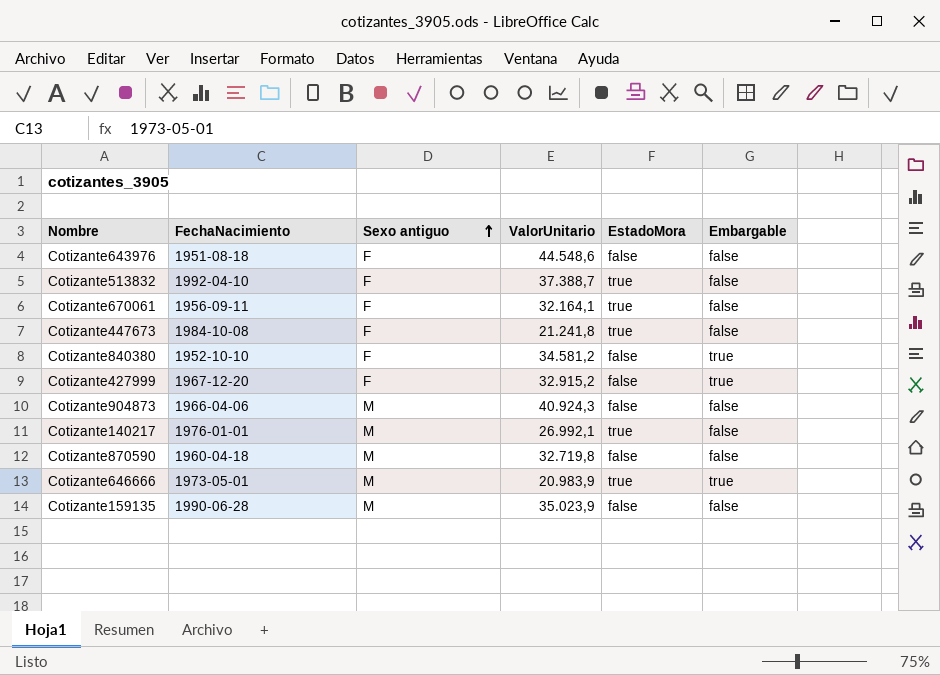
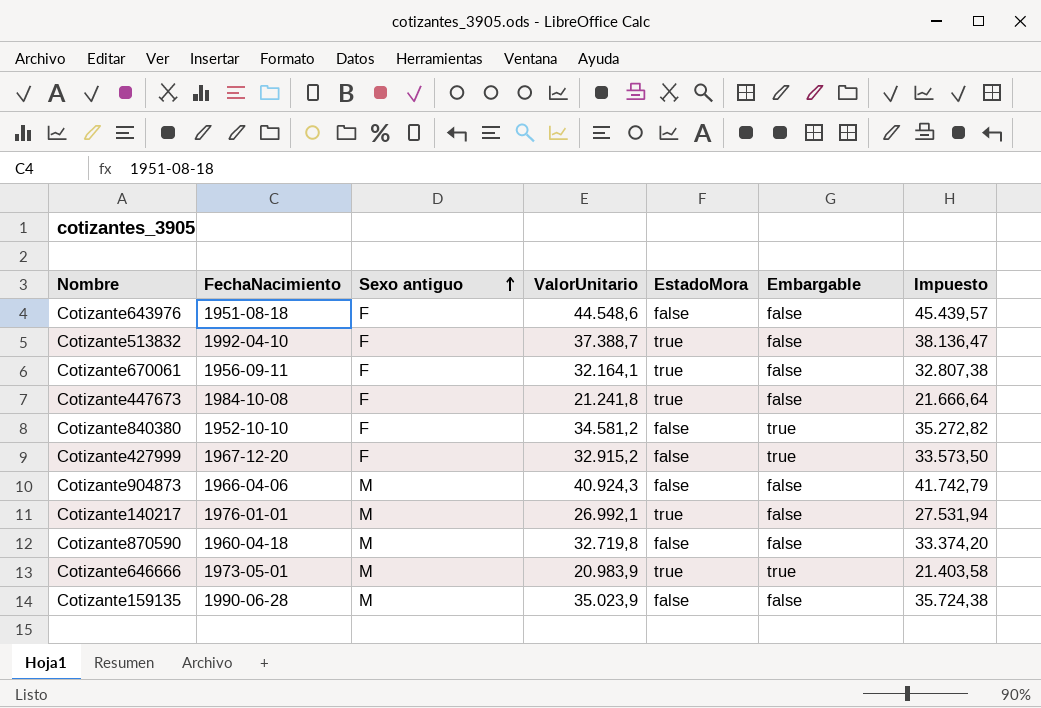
column Impuesto | formula: none -> [ValorUnitario] * 1,02

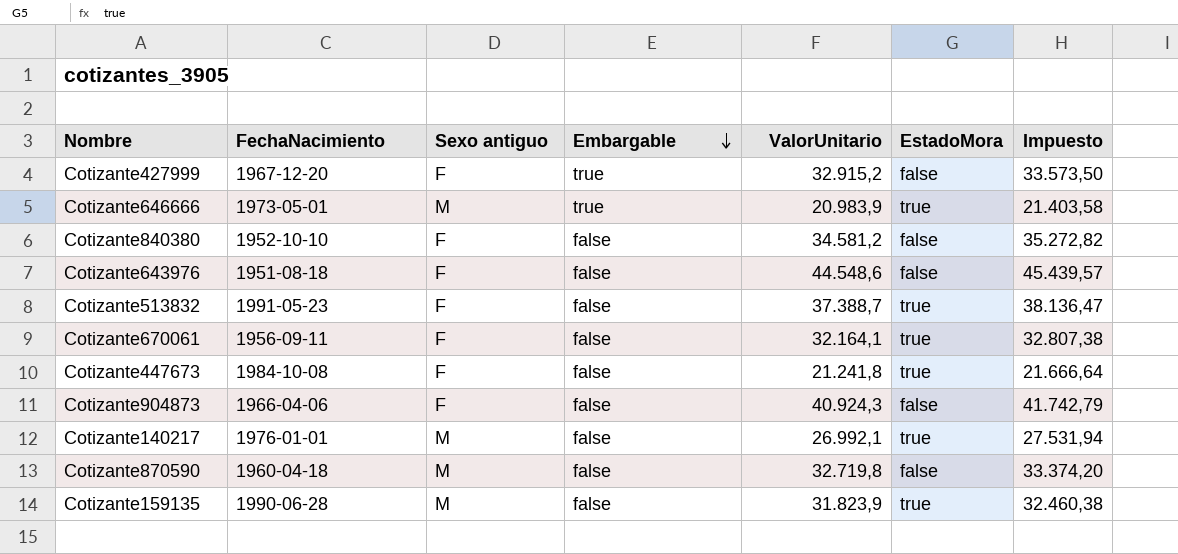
row order: Sexo antiguo ascending -> Embargable descending
column Embargable | position: 6 -> 4
Cotizante840380 | Embargable: true -> false
Cotizante513832 | FechaNacimiento: 1992-04-10 -> 1991-05-23
Cotizante904873 | Sexo antiguo: M -> F
Cotizante159135 | ValorUnitario: 35.023,9 -> 31.823,9
Cotizante159135 | EstadoMora: false -> true
Cotizante159135 | Impuesto: 35.724,38 -> 32.460,38

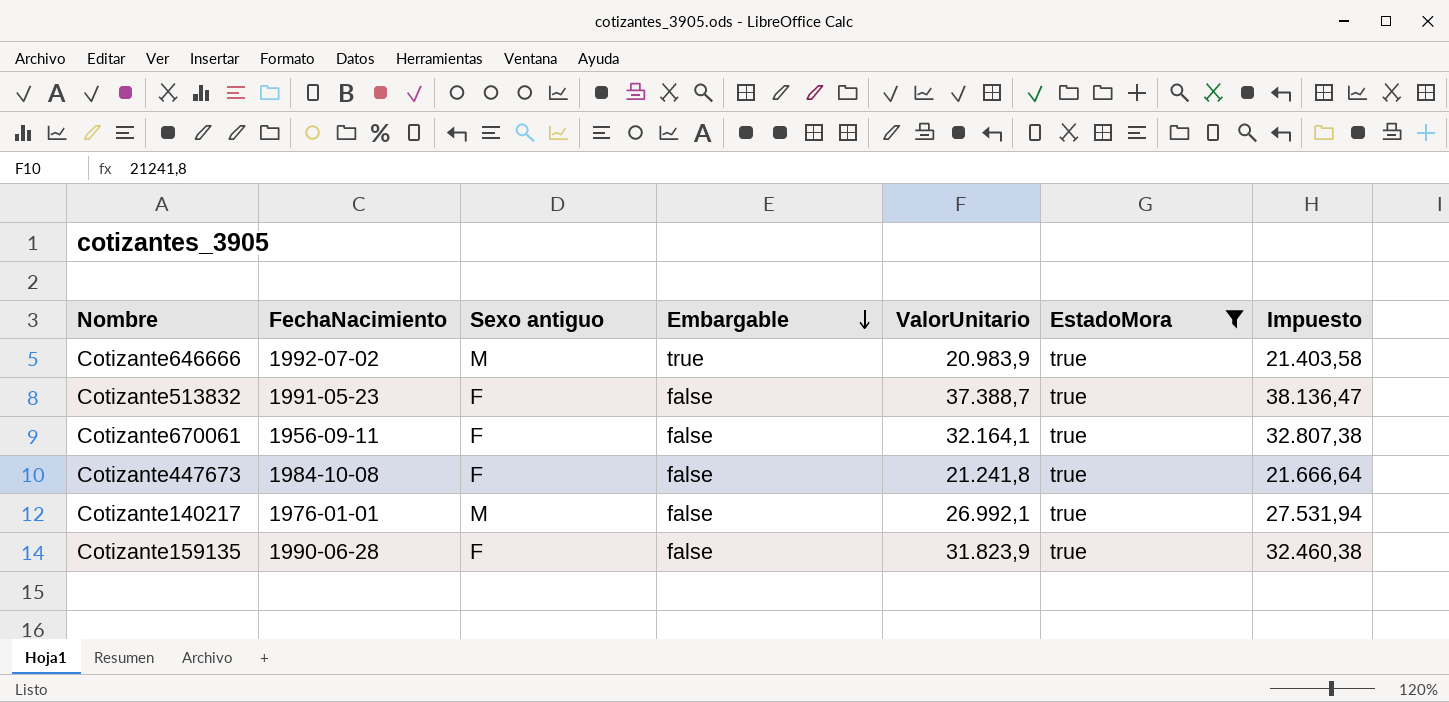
filter: none -> EstadoMora = true
Cotizante646666 | FechaNacimiento: 1973-05-01 -> 1992-07-02
Cotizante159135 | Sexo antiguo: M -> F

